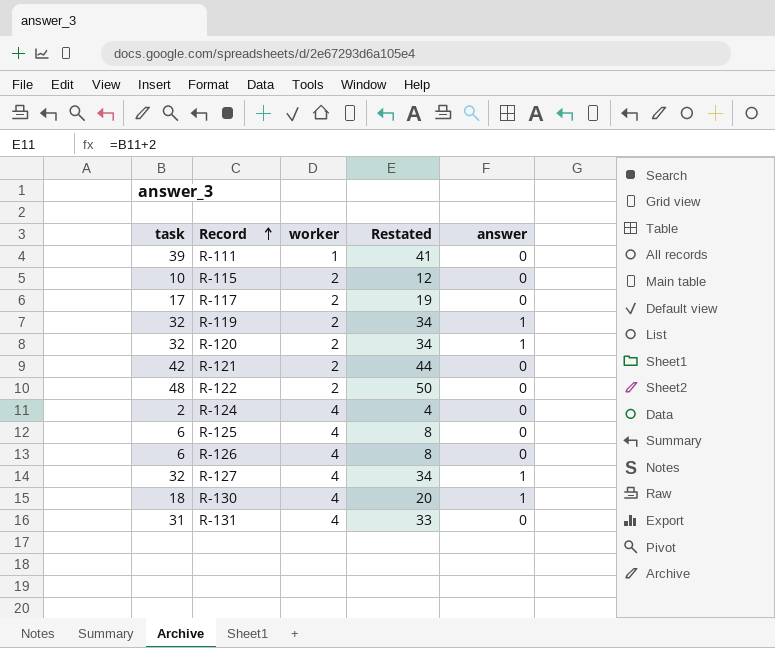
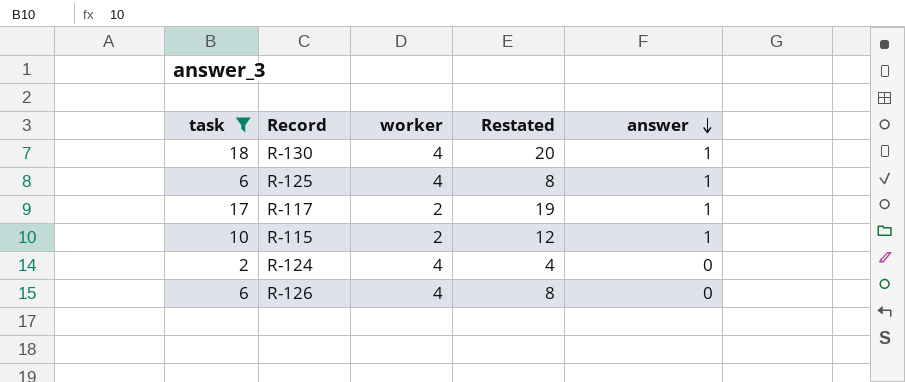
filter: none -> task <= 18
row order: Record ascending -> answer descending
R-125 | answer: 0 -> 1
R-117 | answer: 0 -> 1
R-115 | answer: 0 -> 1

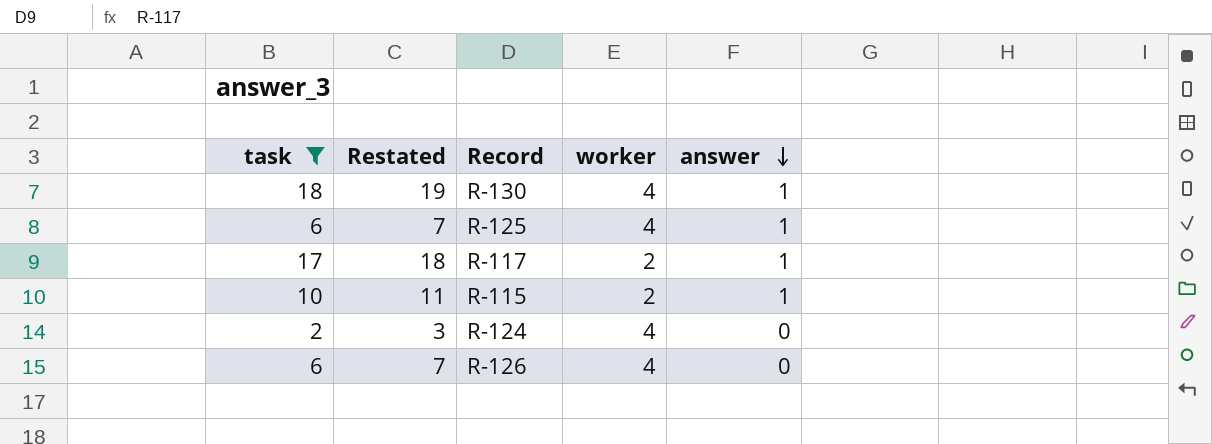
column Restated | formula: [task] + 2 -> [task] + 1
column Restated | position: 4 -> 2

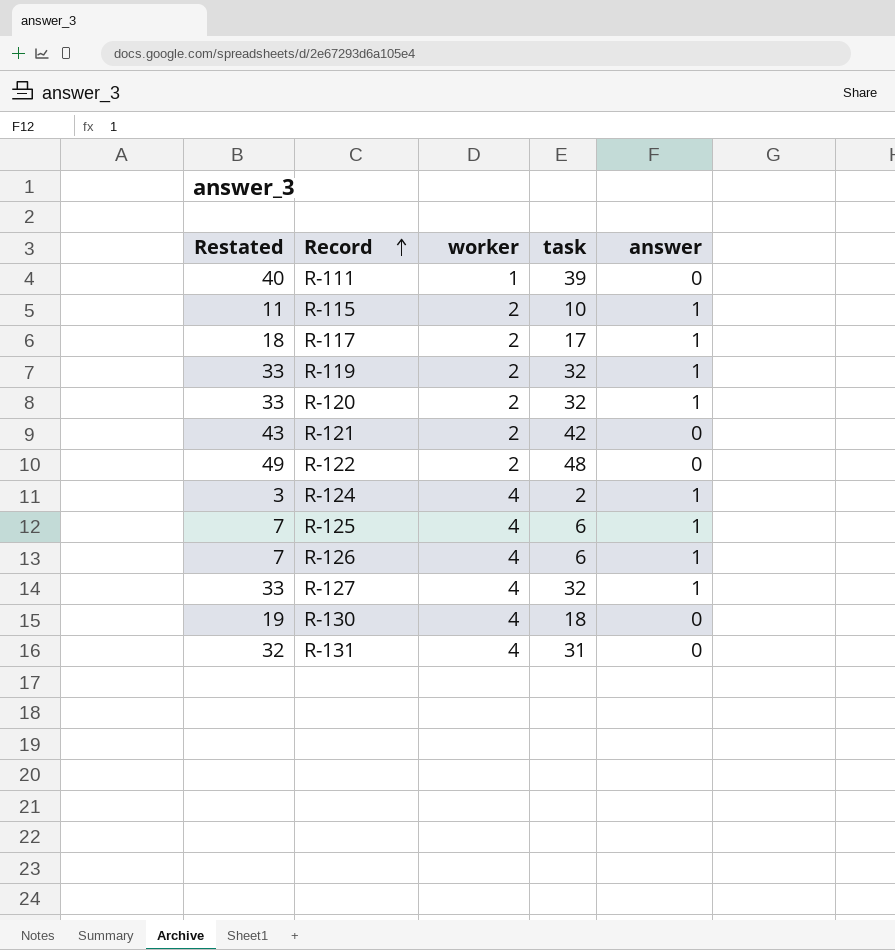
filter: task <= 18 -> none
row order: answer descending -> Record ascending
column task | position: 1 -> 4
R-124 | answer: 0 -> 1
R-126 | answer: 0 -> 1
R-130 | answer: 1 -> 0

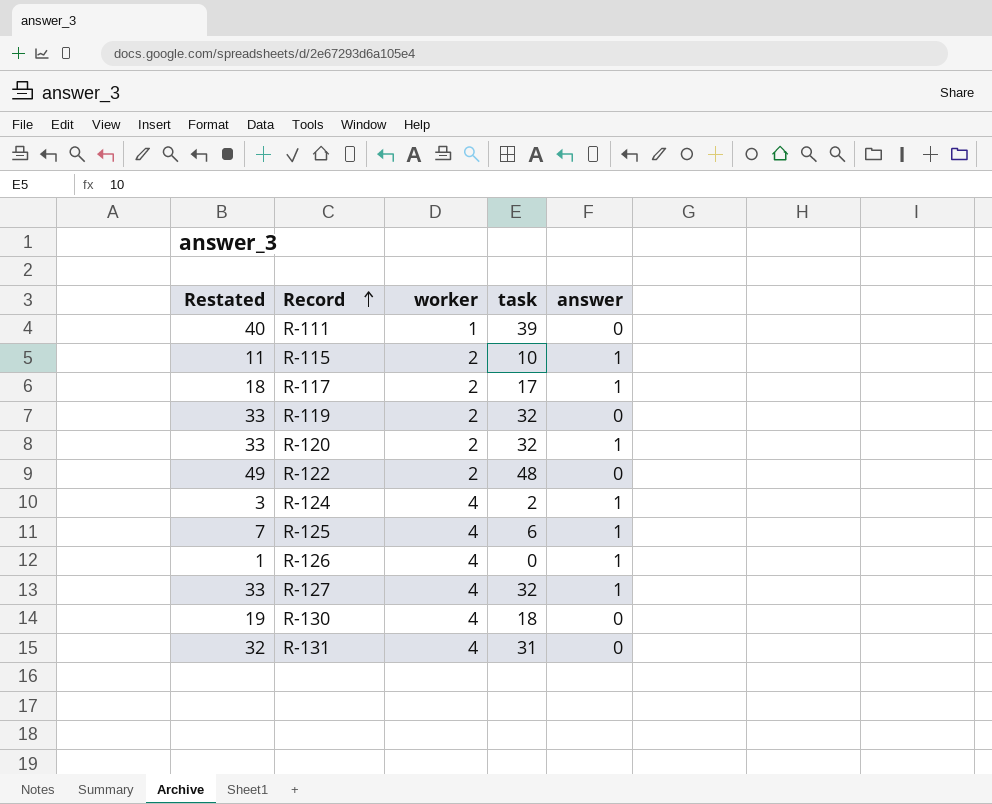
row R-121: 43 | 2 | 42 | 0 -> none
R-119 | answer: 1 -> 0
R-126 | Restated: 7 -> 1
R-126 | task: 6 -> 0

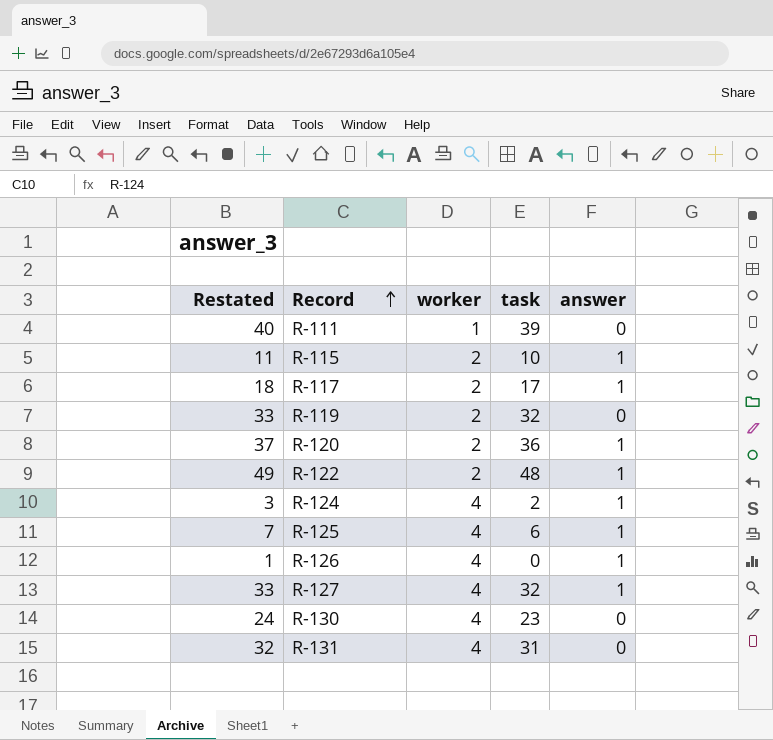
R-120 | Restated: 33 -> 37
R-120 | task: 32 -> 36
R-122 | answer: 0 -> 1
R-130 | Restated: 19 -> 24
R-130 | task: 18 -> 23

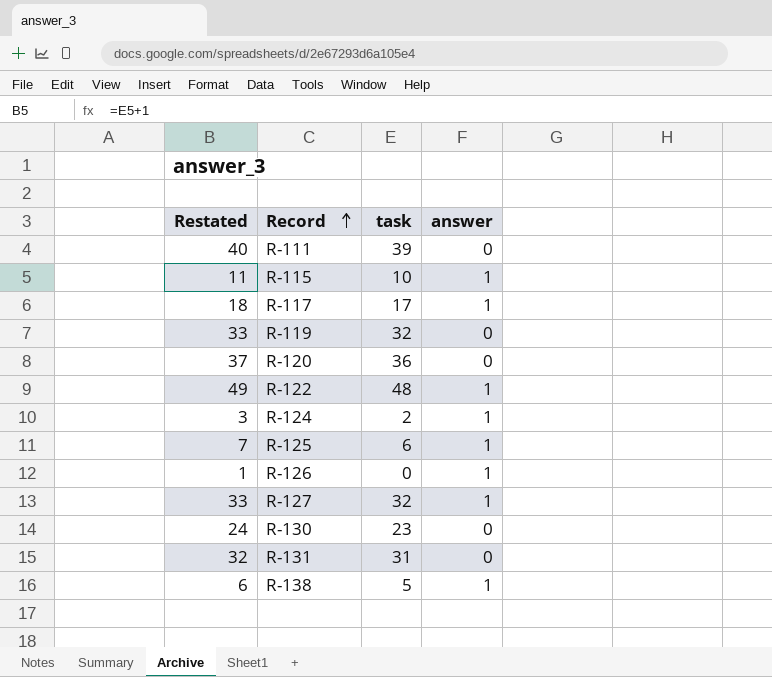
column worker | position: 3 -> none
R-120 | answer: 1 -> 0
row R-138: none -> 6 | 5 | 1

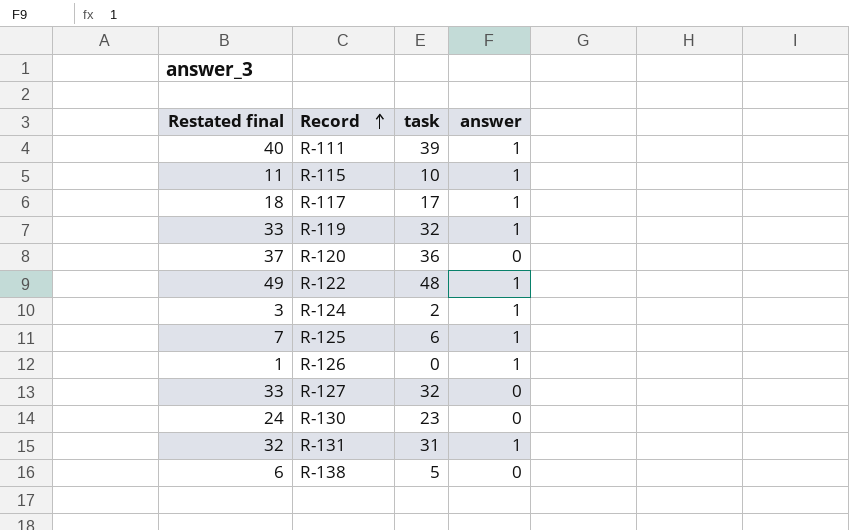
column name: Restated -> Restated final
R-111 | answer: 0 -> 1
R-119 | answer: 0 -> 1
R-127 | answer: 1 -> 0
R-131 | answer: 0 -> 1
R-138 | answer: 1 -> 0

